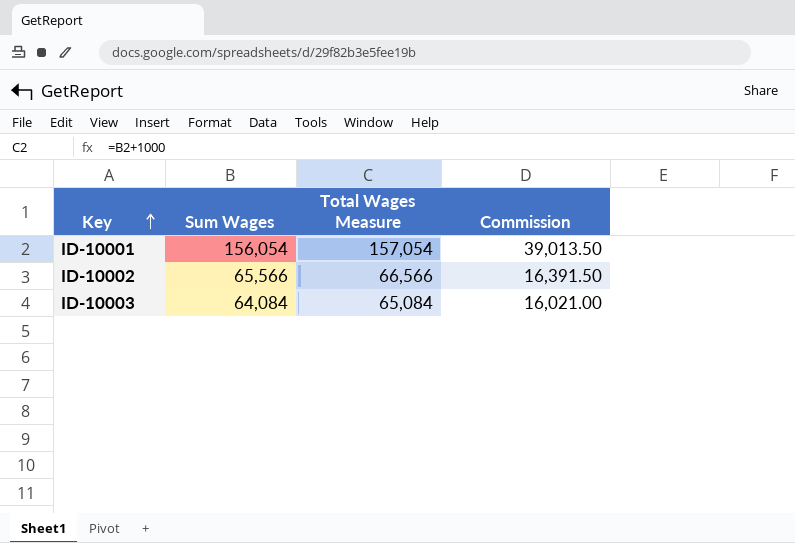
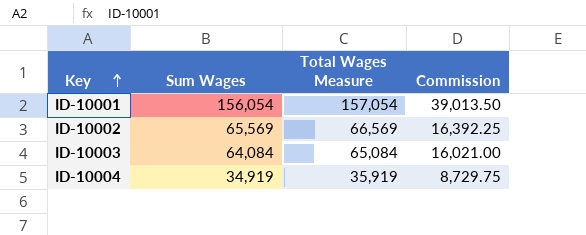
ID-10002 | Sum Wages: 65,566 -> 65,569
ID-10002 | Total Wages Measure: 66,566 -> 66,569
ID-10002 | Commission: 16,391.50 -> 16,392.25
row ID-10004: none -> 34,919 | 35,919 | 8,729.75

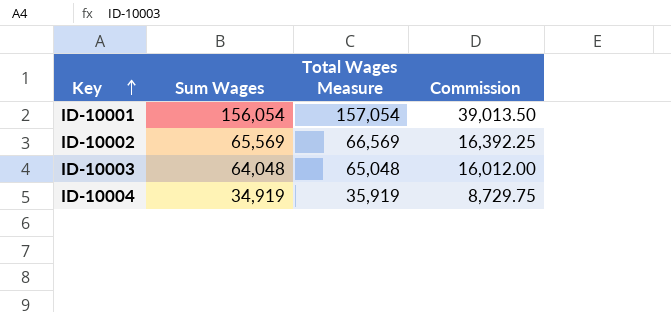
ID-10003 | Sum Wages: 64,084 -> 64,048
ID-10003 | Total Wages Measure: 65,084 -> 65,048
ID-10003 | Commission: 16,021.00 -> 16,012.00

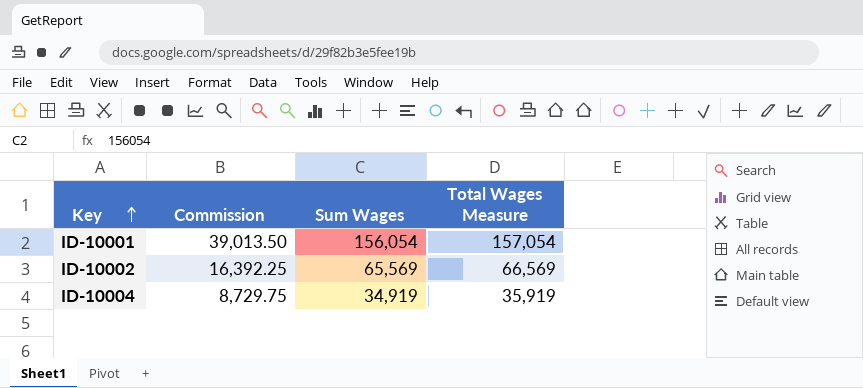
column Commission | position: 4 -> 2
row ID-10003: 64,048 | 65,048 | 16,012.00 -> none

